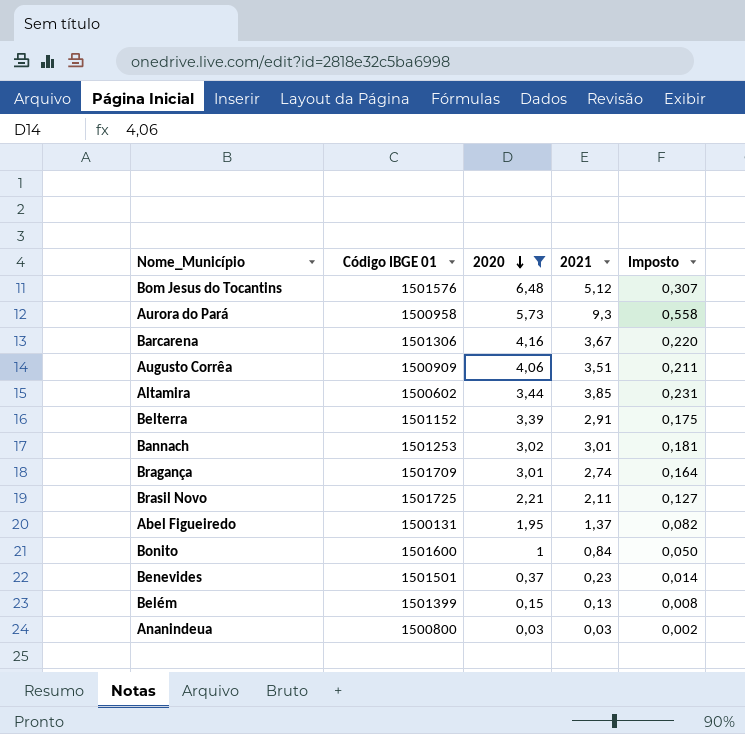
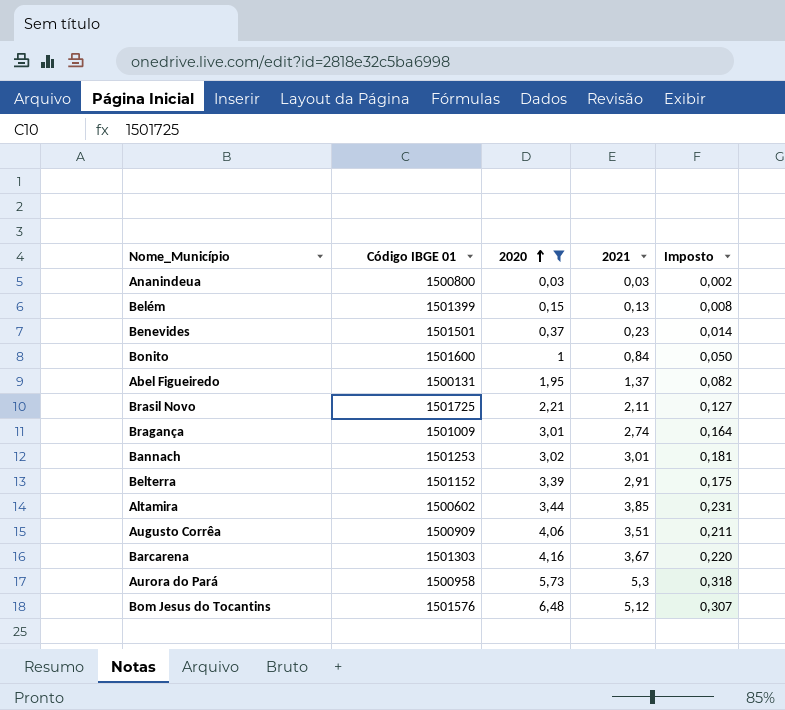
row order: 2020 descending -> 2020 ascending
Bragança | Código IBGE 01: 1501709 -> 1501009
Barcarena | Código IBGE 01: 1501306 -> 1501303
Aurora do Pará | 2021: 9,3 -> 5,3
Aurora do Pará | Imposto: 0,558 -> 0,318

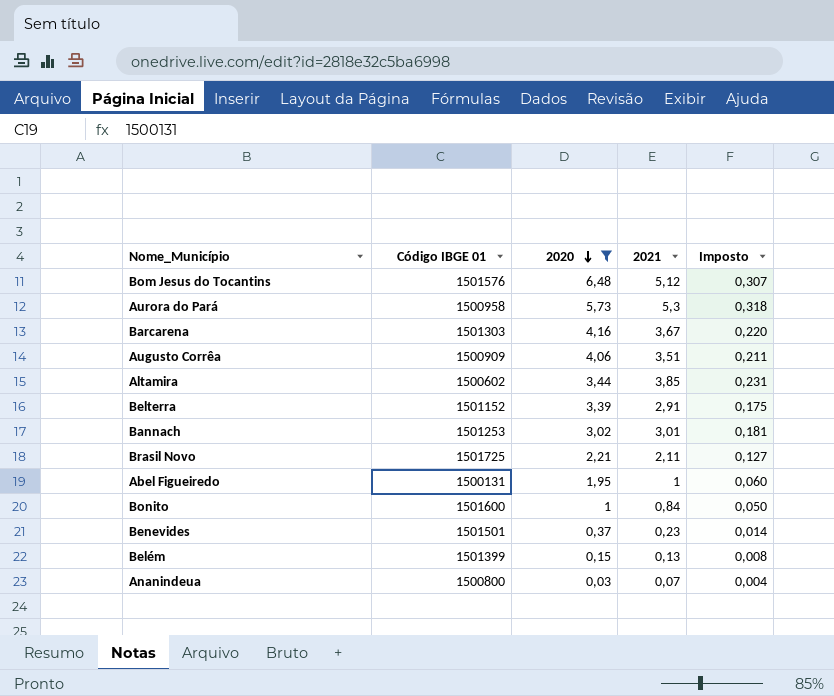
row order: 2020 ascending -> 2020 descending
row Bragança: 1501009 | 3,01 | 2,74 | 0,164 -> none
Abel Figueiredo | 2021: 1,37 -> 1
Abel Figueiredo | Imposto: 0,082 -> 0,060
Ananindeua | 2021: 0,03 -> 0,07
Ananindeua | Imposto: 0,002 -> 0,004

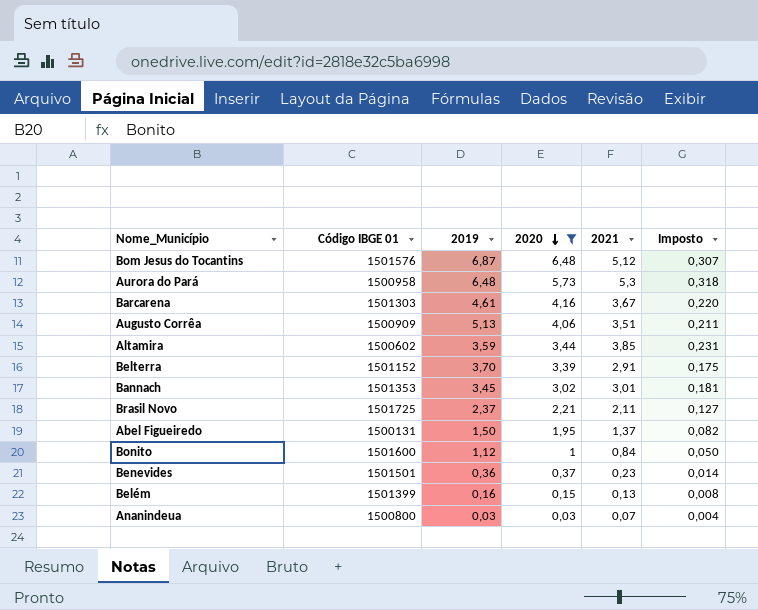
column 2019 | position: none -> 3
Bannach | Código IBGE 01: 1501253 -> 1501353
Abel Figueiredo | 2021: 1 -> 1,37
Abel Figueiredo | Imposto: 0,060 -> 0,082

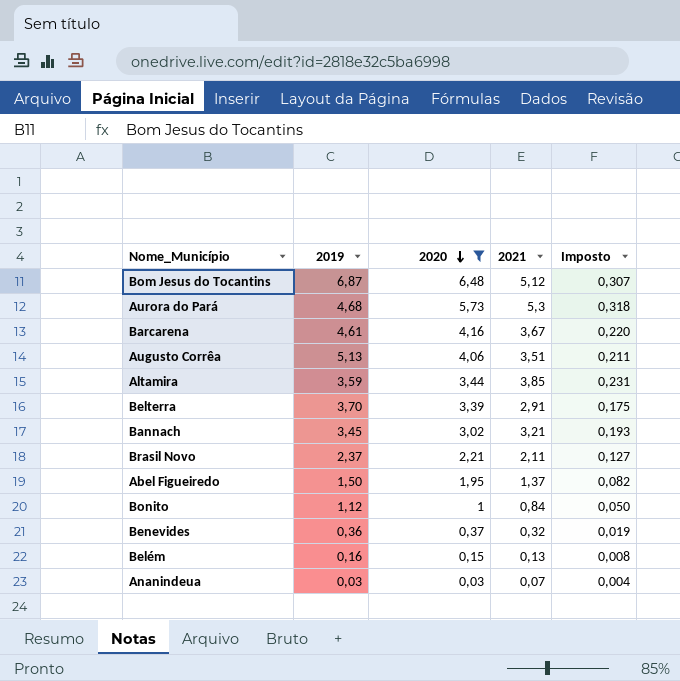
column Código IBGE 01 | position: 2 -> none
Aurora do Pará | 2019: 6,48 -> 4,68
Bannach | 2021: 3,01 -> 3,21
Bannach | Imposto: 0,181 -> 0,193
Benevides | 2021: 0,23 -> 0,32
Benevides | Imposto: 0,014 -> 0,019

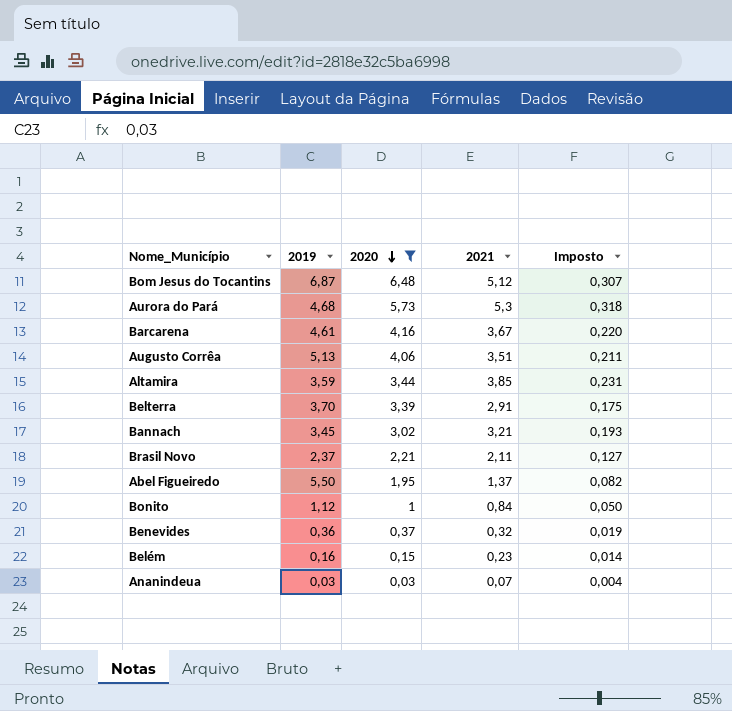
Abel Figueiredo | 2019: 1,50 -> 5,50
Belém | 2021: 0,13 -> 0,23
Belém | Imposto: 0,008 -> 0,014

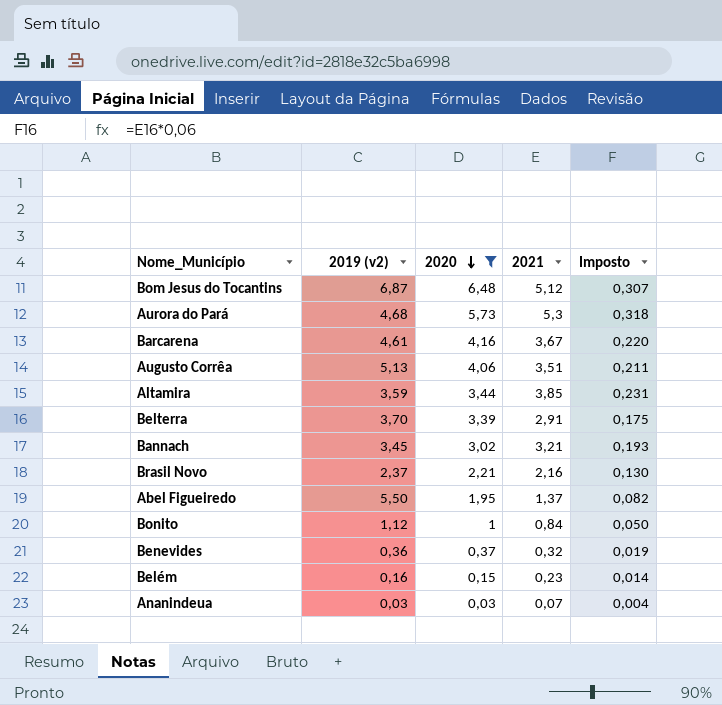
column name: 2019 -> 2019 (v2)
Brasil Novo | 2021: 2,11 -> 2,16
Brasil Novo | Imposto: 0,127 -> 0,130

